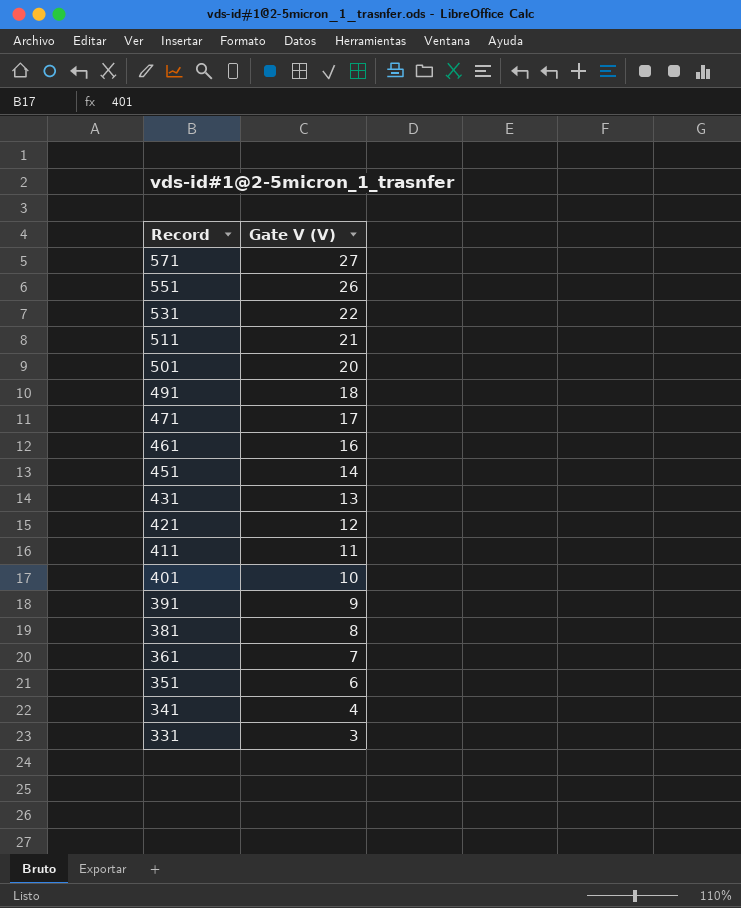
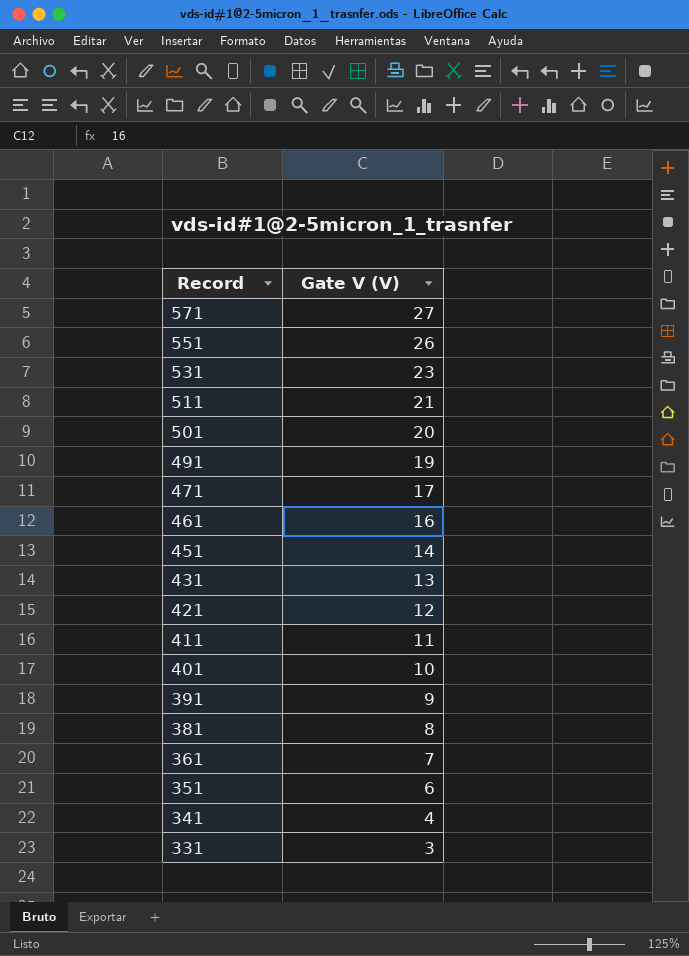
531 | Gate V (V): 22 -> 23
491 | Gate V (V): 18 -> 19

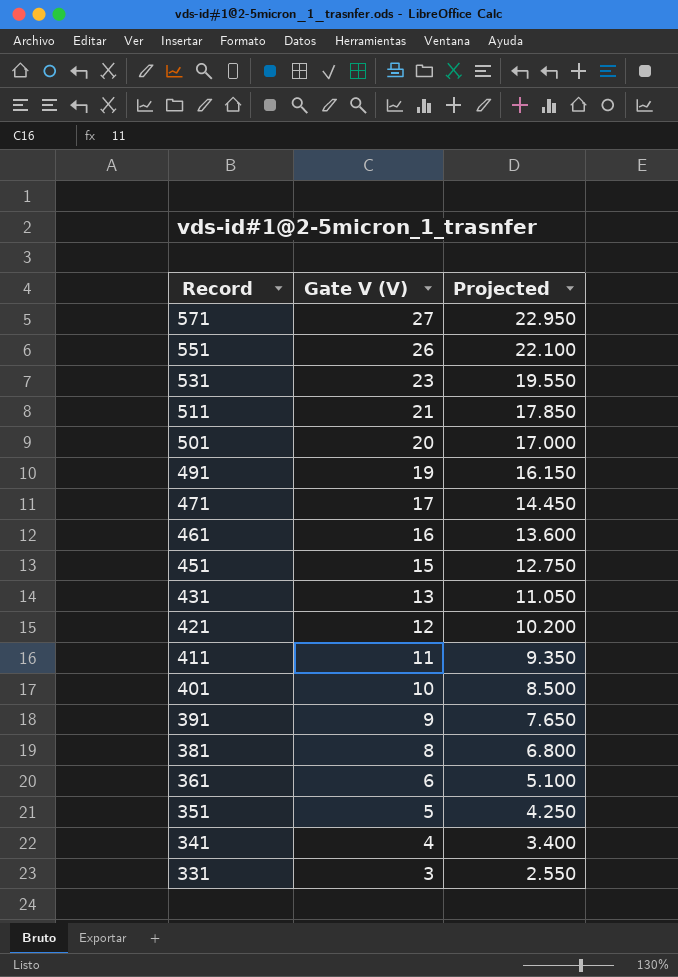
column Projected | formula: none -> [Gate V (V)] * 0.85
451 | Gate V (V): 14 -> 15
361 | Gate V (V): 7 -> 6
351 | Gate V (V): 6 -> 5

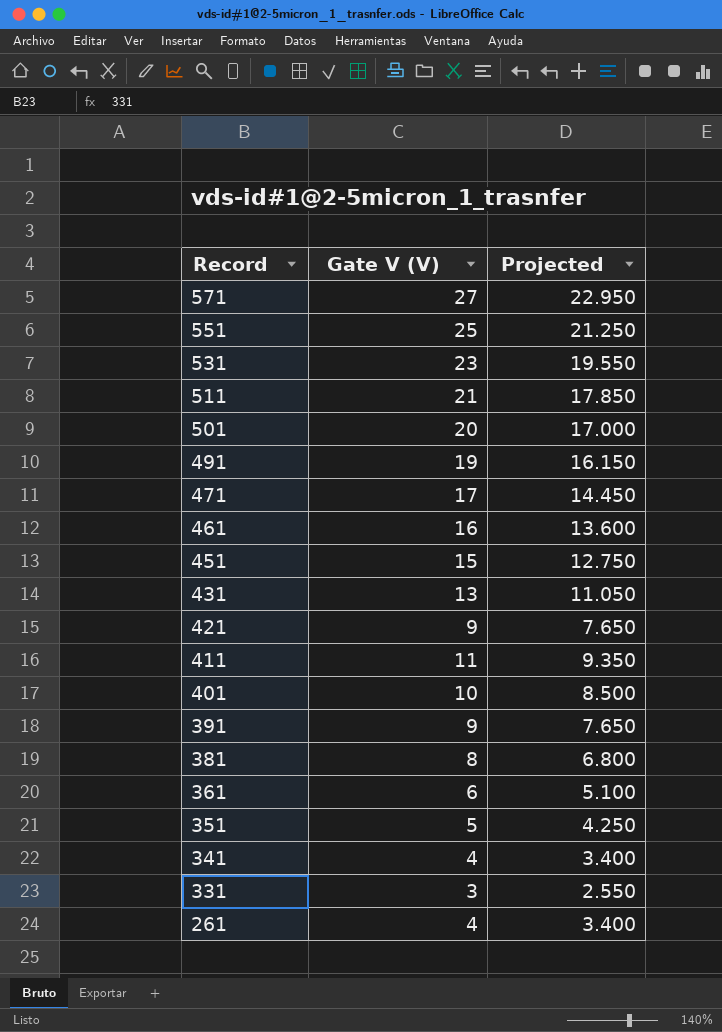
551 | Gate V (V): 26 -> 25
551 | Projected: 22.100 -> 21.250
421 | Gate V (V): 12 -> 9
421 | Projected: 10.200 -> 7.650
row 261: none -> 4 | 3.400

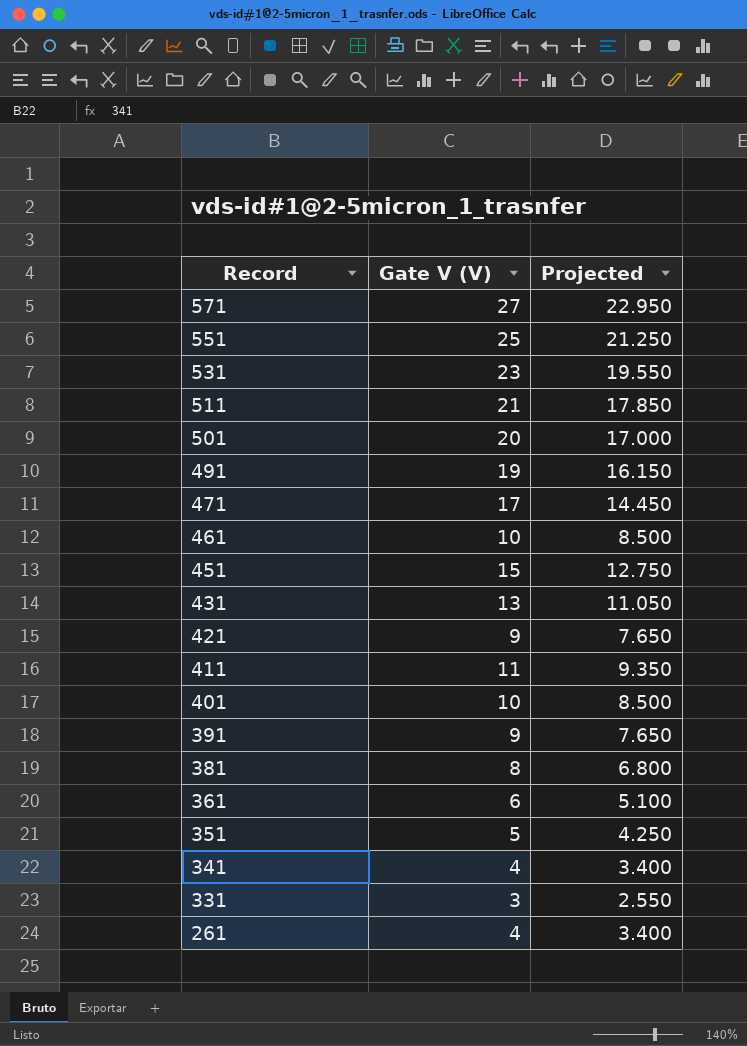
461 | Gate V (V): 16 -> 10
461 | Projected: 13.600 -> 8.500

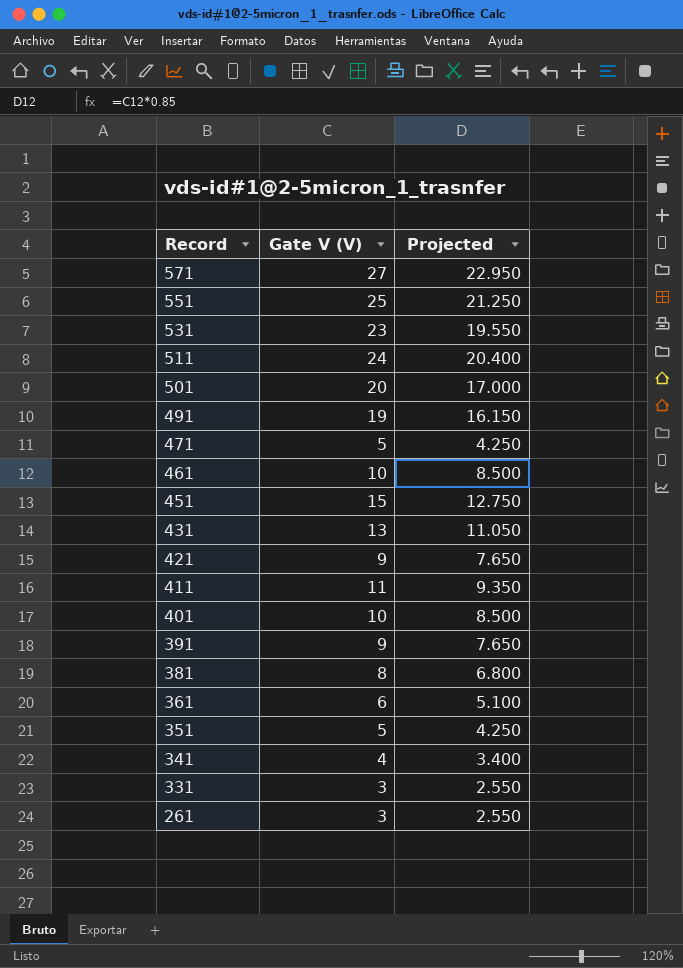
511 | Gate V (V): 21 -> 24
511 | Projected: 17.850 -> 20.400
471 | Gate V (V): 17 -> 5
471 | Projected: 14.450 -> 4.250
261 | Gate V (V): 4 -> 3
261 | Projected: 3.400 -> 2.550

